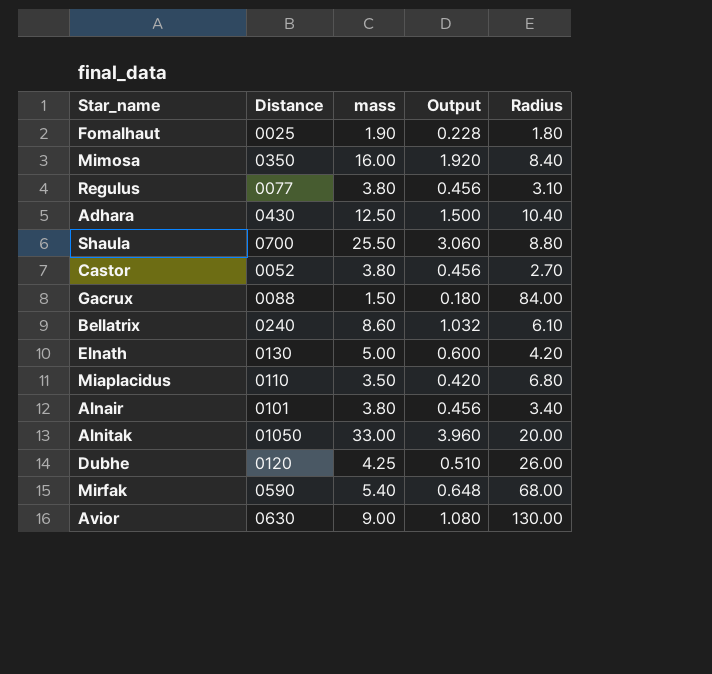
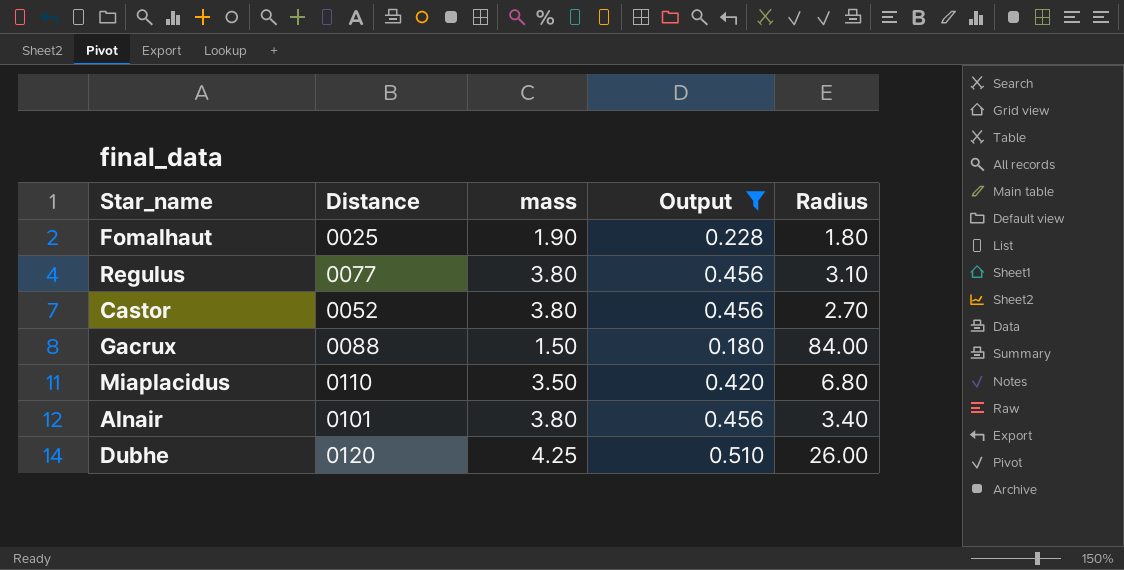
filter: none -> Output <= 0.510

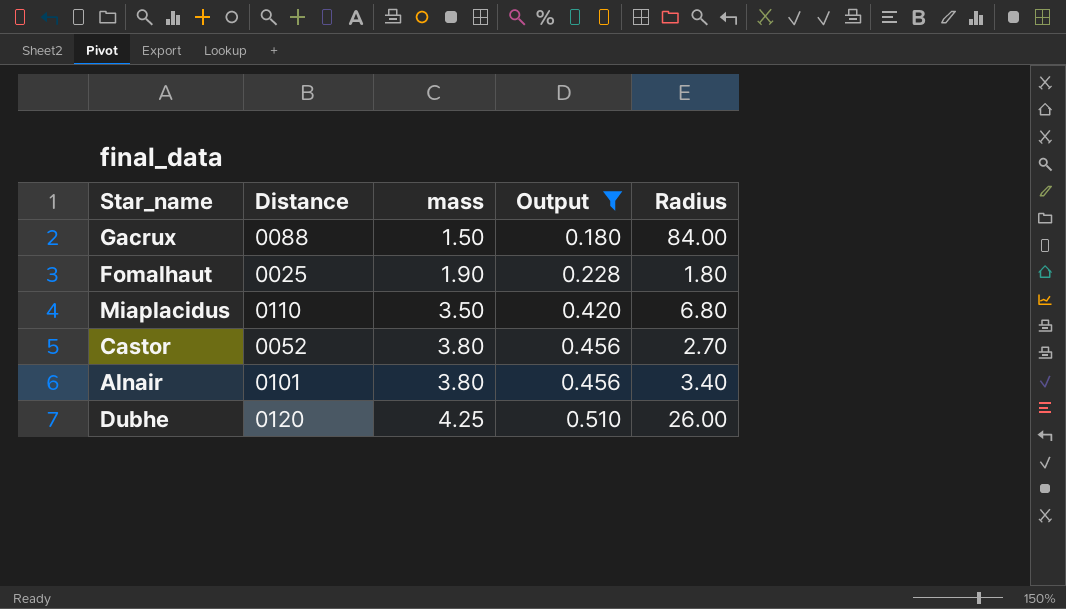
row order: none -> mass ascending
row Regulus: 0077 | 3.80 | 0.456 | 3.10 -> none

